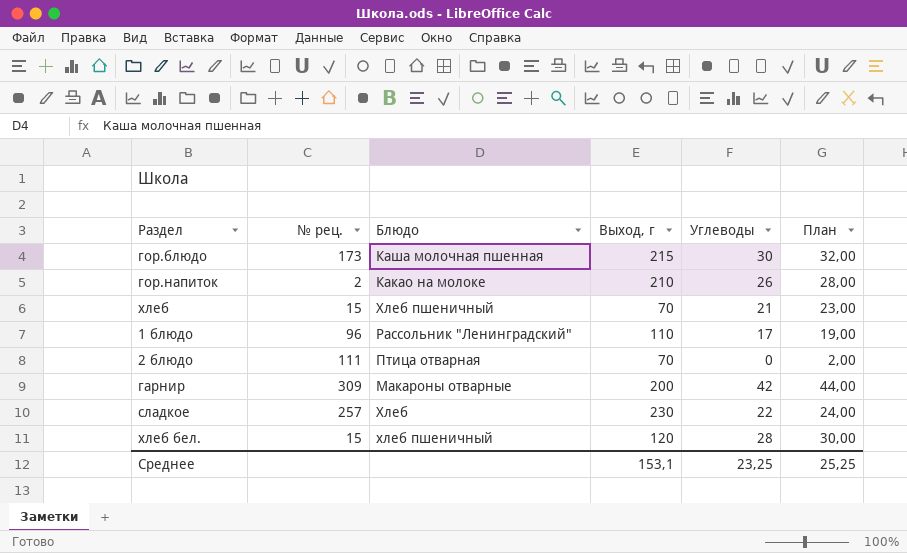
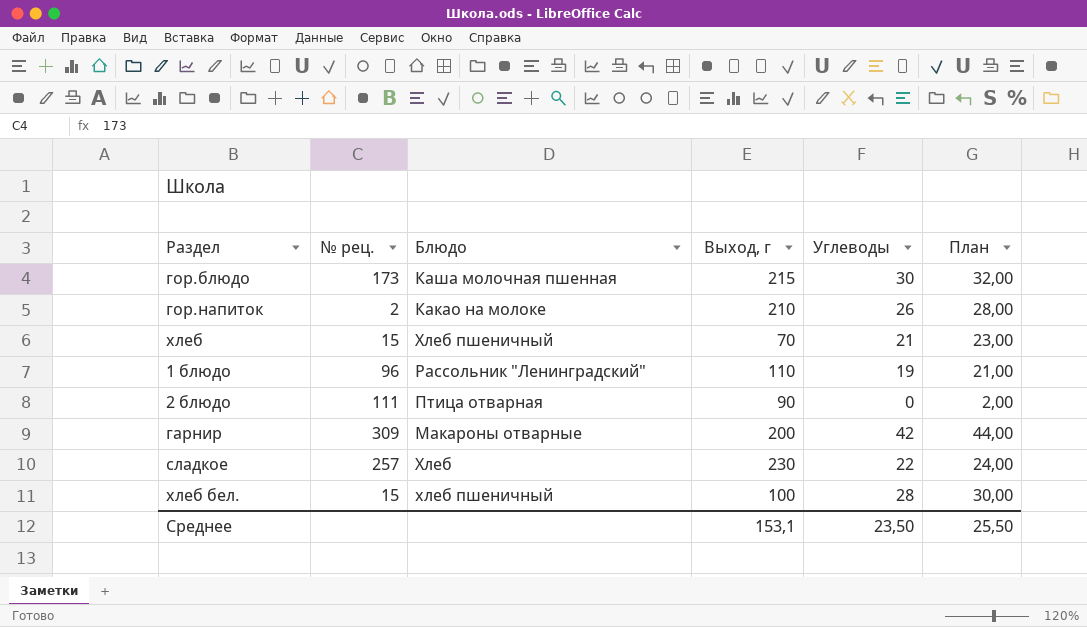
1 блюдо | Углеводы: 17 -> 19
1 блюдо | План: 19,00 -> 21,00
2 блюдо | Выход, г: 70 -> 90
хлеб бел. | Выход, г: 120 -> 100
Среднее | Углеводы: 23,25 -> 23,50
Среднее | План: 25,25 -> 25,50

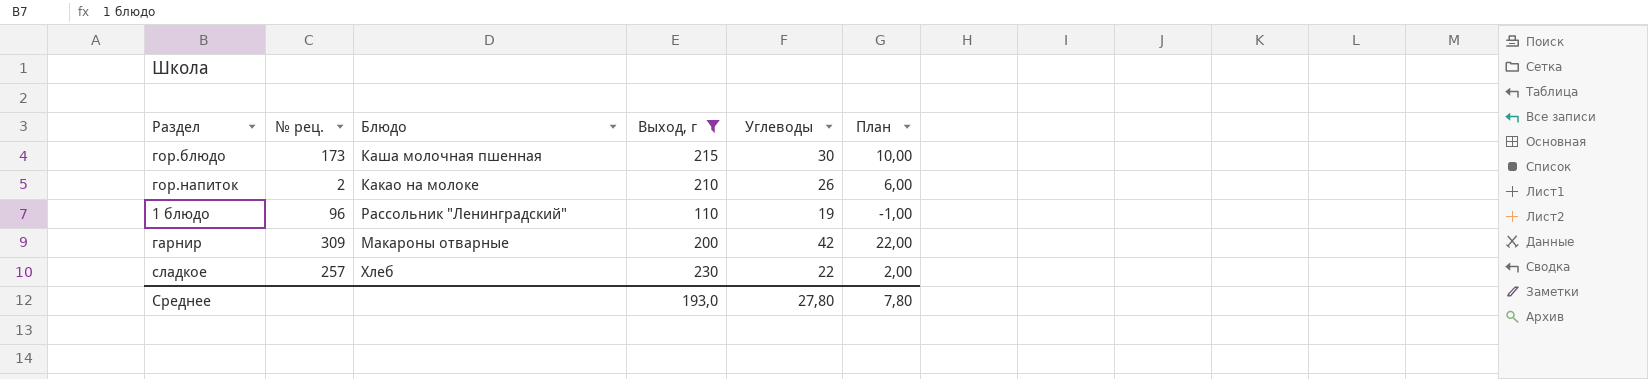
filter: none -> Выход, г >= 110
column План | formula: [Углеводы] + 2 -> [Углеводы] - 20
Среднее | Выход, г: 153,1 -> 193,0
Среднее | Углеводы: 23,50 -> 27,80
Среднее | План: 25,50 -> 7,80

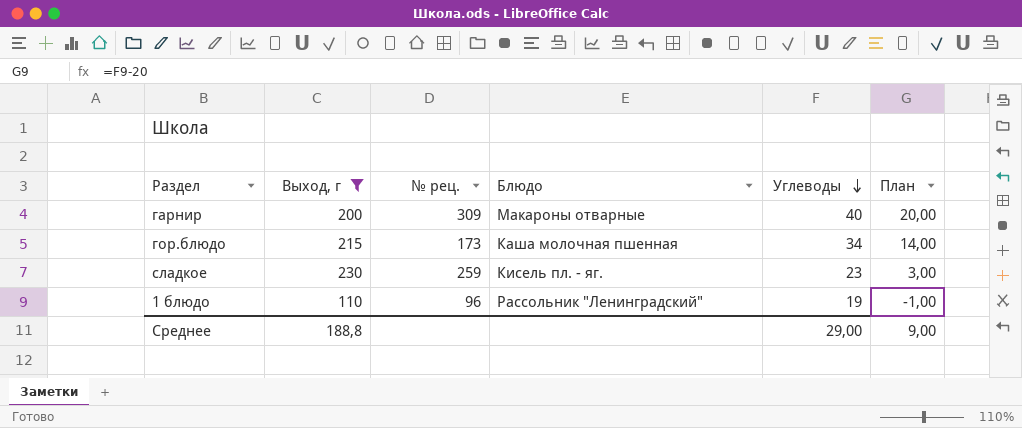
row order: none -> Углеводы descending
column Выход, г | position: 4 -> 2
row гор.напиток: 2 | Какао на молоке | 210 | 26 | 6,00 -> none
гарнир | Углеводы: 42 -> 40
гарнир | План: 22,00 -> 20,00
гор.блюдо | Углеводы: 30 -> 34
гор.блюдо | План: 10,00 -> 14,00
сладкое | № рец.: 257 -> 259
сладкое | Блюдо: Хлеб -> Кисель пл. - яг.
сладкое | Углеводы: 22 -> 23
сладкое | План: 2,00 -> 3,00
Среднее | Выход, г: 193,0 -> 188,8
Среднее | Углеводы: 27,80 -> 29,00
Среднее | План: 7,80 -> 9,00

